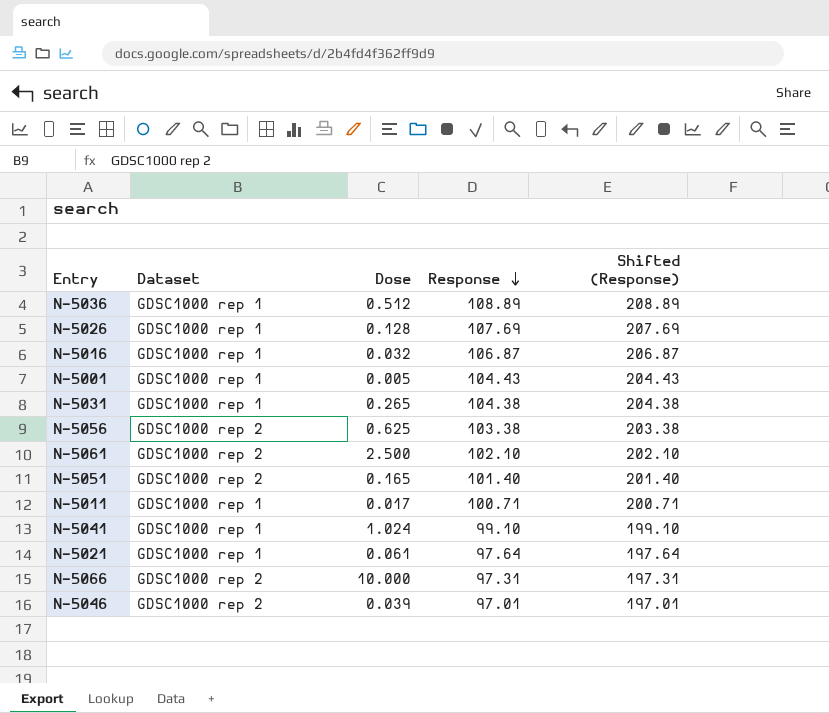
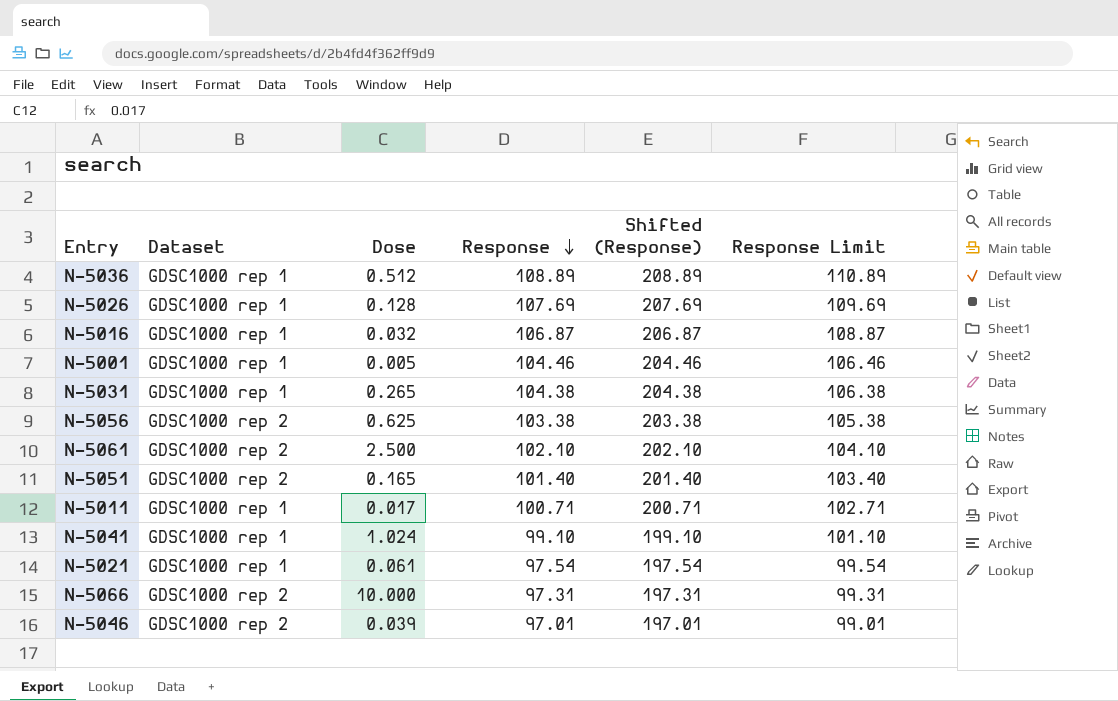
column Response Limit | formula: none -> [Response] + 2
N-5001 | Response: 104.43 -> 104.46
N-5001 | Shifted (Response): 204.43 -> 204.46
N-5021 | Response: 97.64 -> 97.54
N-5021 | Shifted (Response): 197.64 -> 197.54

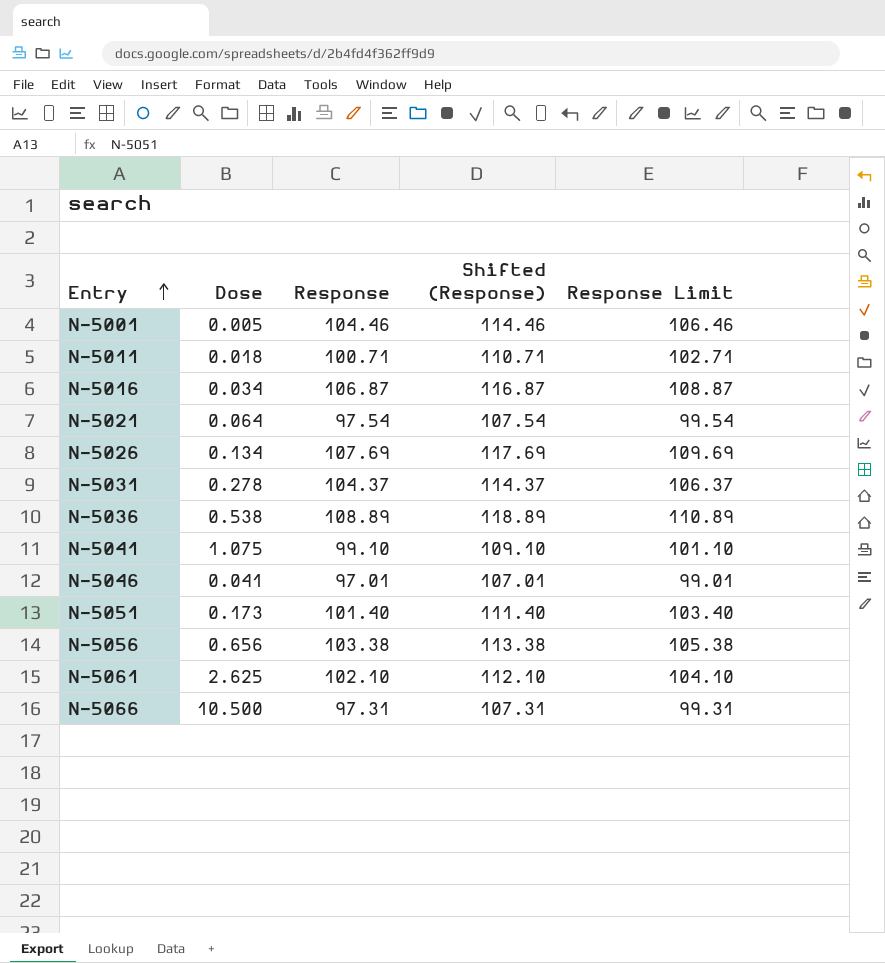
row order: Response descending -> Entry ascending
column Dataset | position: 2 -> none
column Shifted (Response) | formula: [Response] + 100 -> [Response] + 10
N-5011 | Dose: 0.017 -> 0.018
N-5016 | Dose: 0.032 -> 0.034
N-5021 | Dose: 0.061 -> 0.064
N-5026 | Dose: 0.128 -> 0.134
N-5031 | Dose: 0.265 -> 0.278
N-5031 | Response: 104.38 -> 104.37
N-5031 | Response Limit: 106.38 -> 106.37
N-5036 | Dose: 0.512 -> 0.538
N-5041 | Dose: 1.024 -> 1.075
N-5046 | Dose: 0.039 -> 0.041
N-5051 | Dose: 0.165 -> 0.173
N-5056 | Dose: 0.625 -> 0.656
N-5061 | Dose: 2.500 -> 2.625
N-5066 | Dose: 10.000 -> 10.500

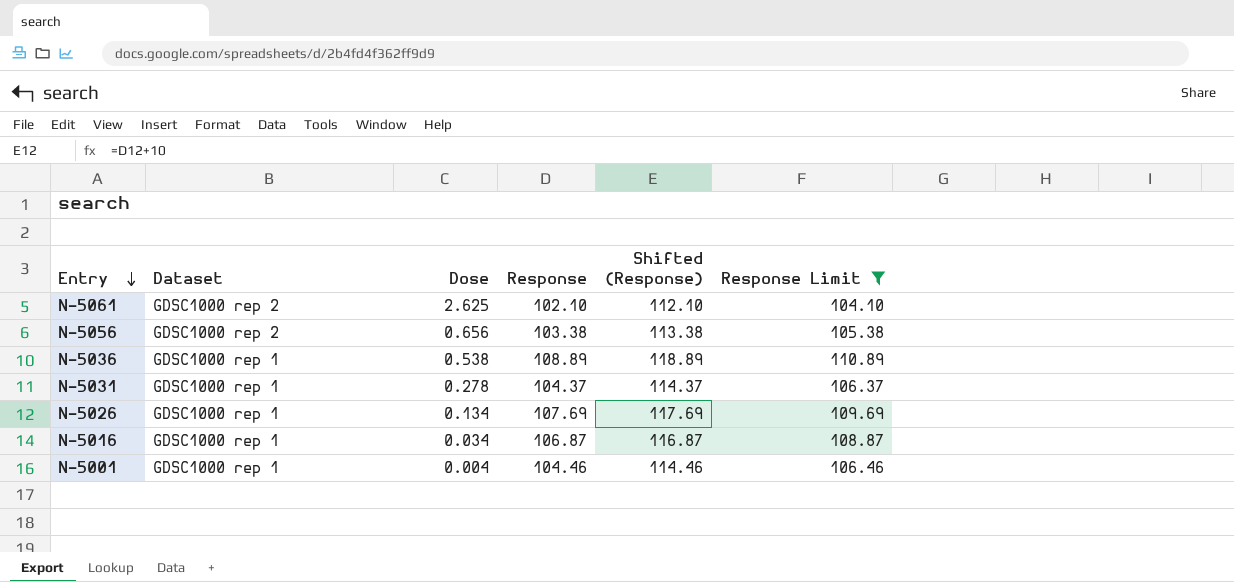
filter: none -> Response Limit >= 104.10
row order: Entry ascending -> Entry descending
column Dataset | position: none -> 2
N-5001 | Dose: 0.005 -> 0.004

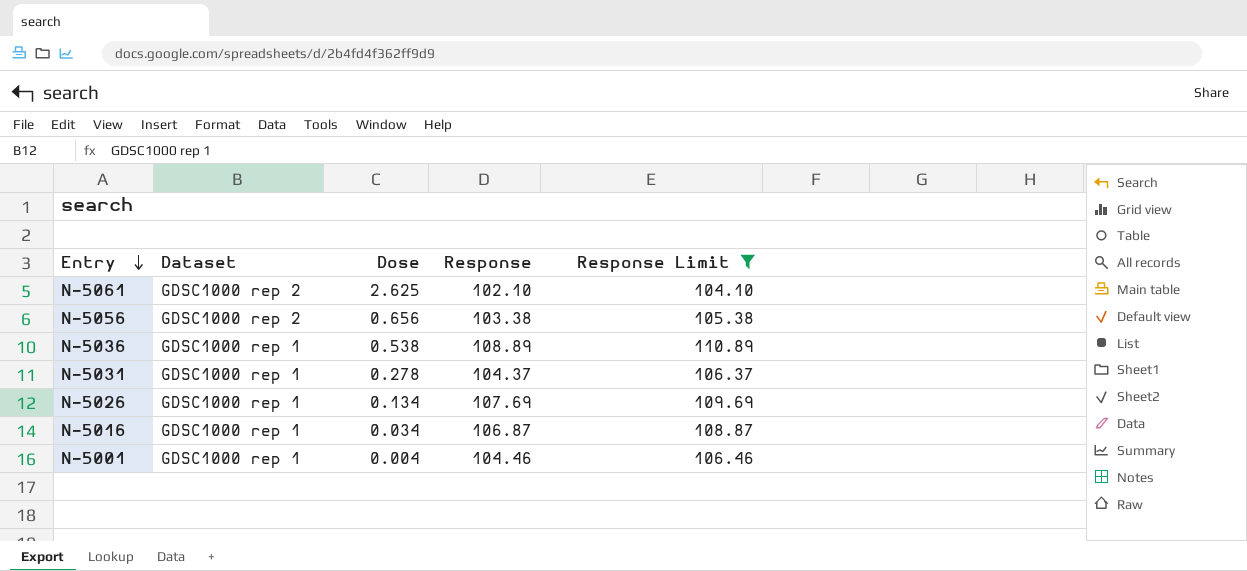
column Shifted (Response) | formula: [Response] + 10 -> none

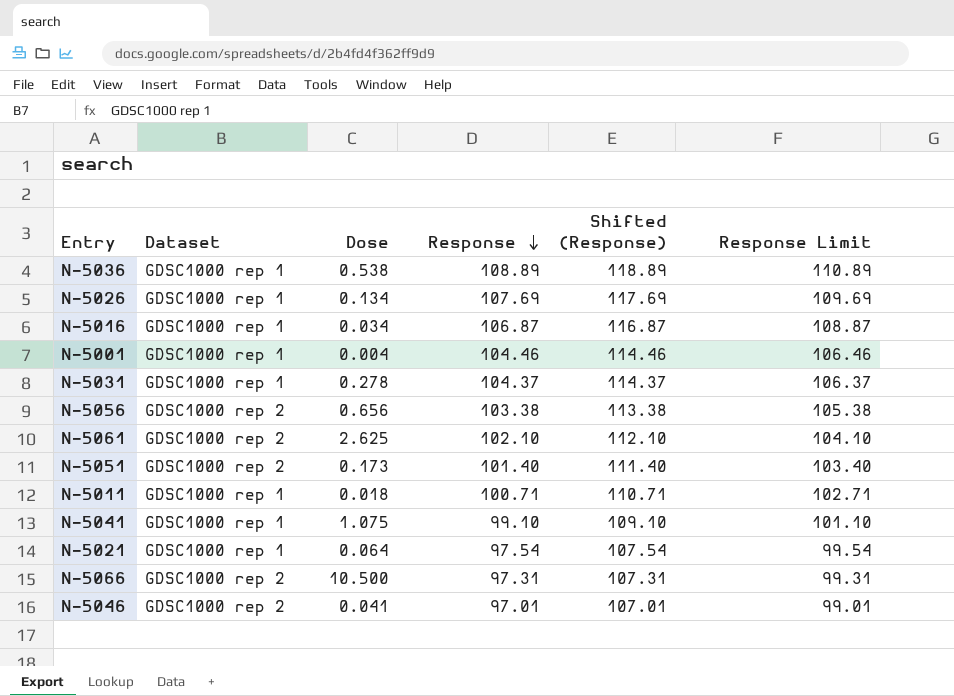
filter: Response Limit >= 104.10 -> none
row order: Entry descending -> Response descending
column Shifted (Response) | formula: none -> [Response] + 10

